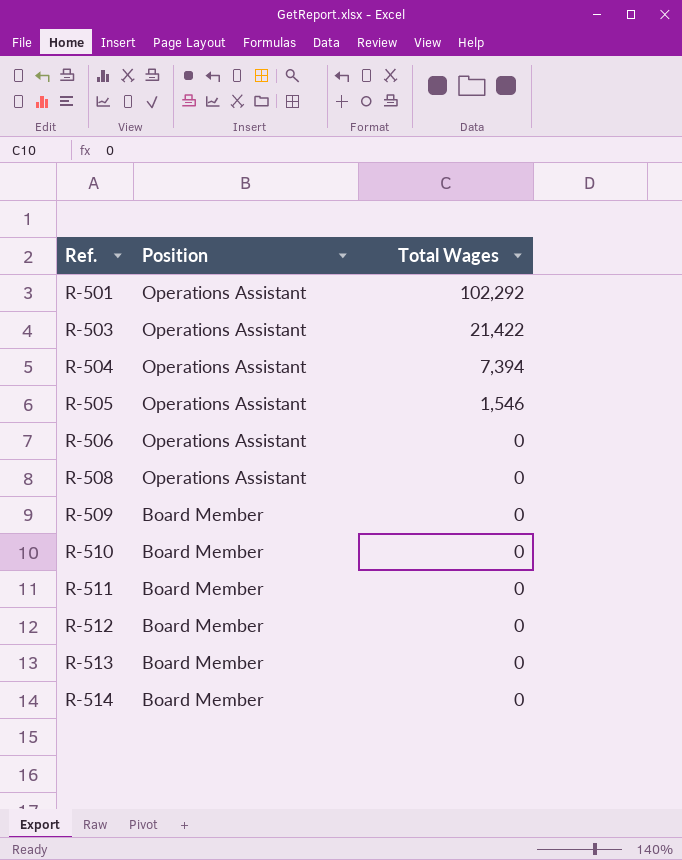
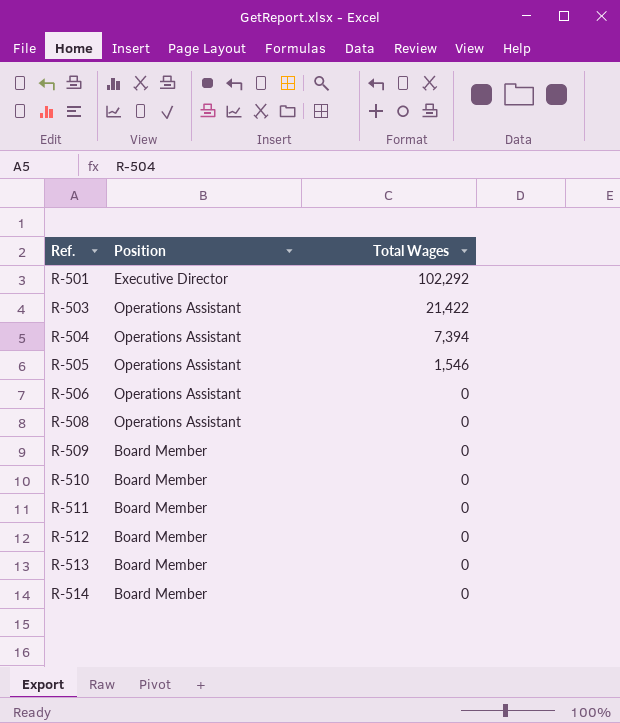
R-501 | Position: Operations Assistant -> Executive Director

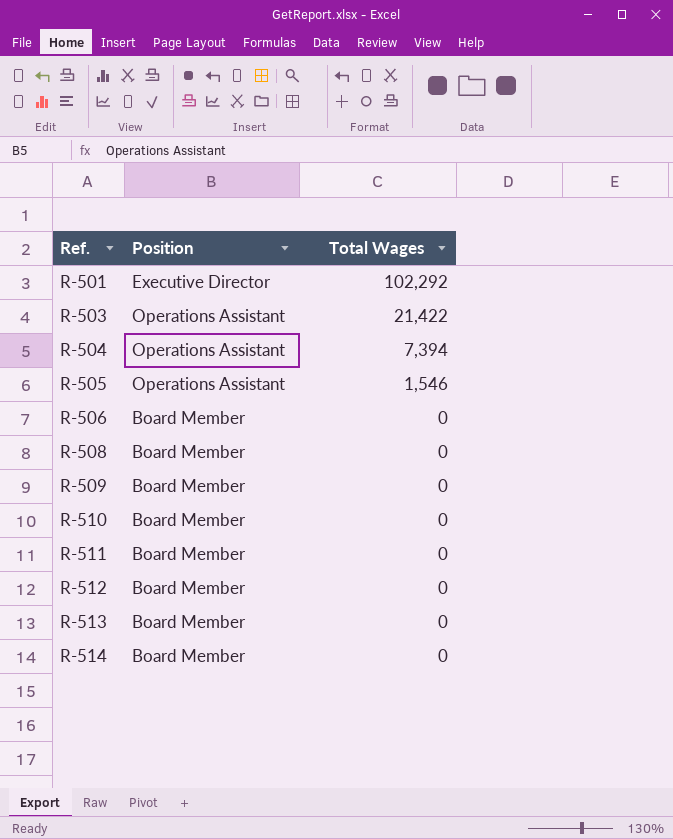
R-506 | Position: Operations Assistant -> Board Member
R-508 | Position: Operations Assistant -> Board Member

